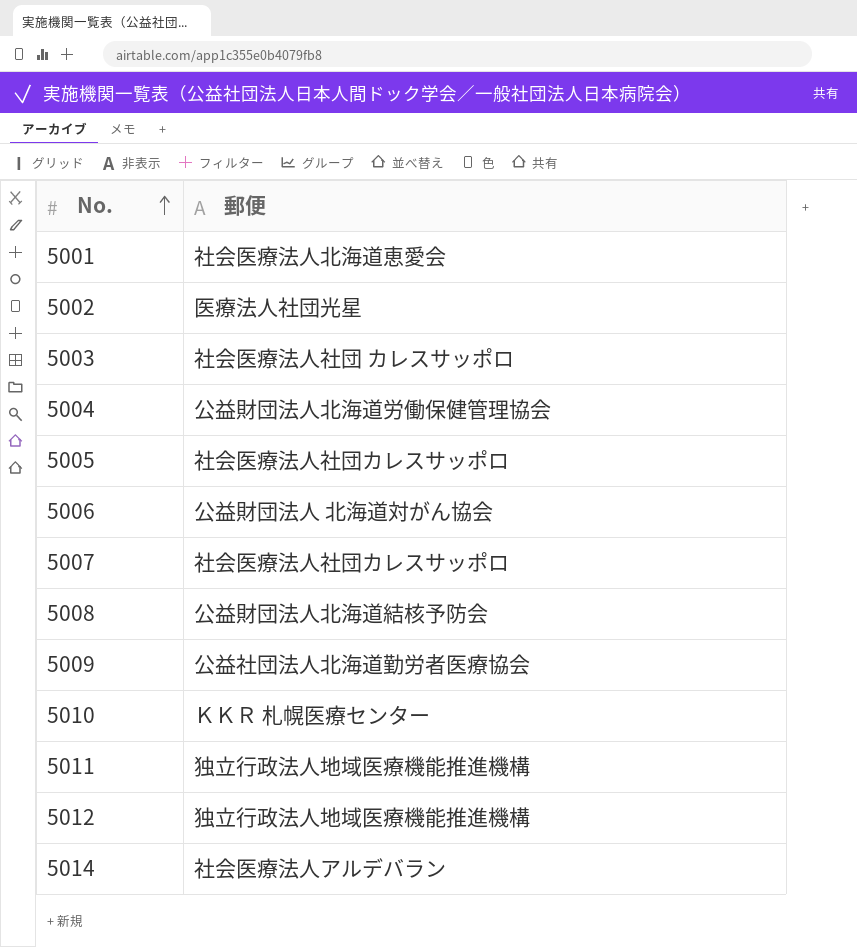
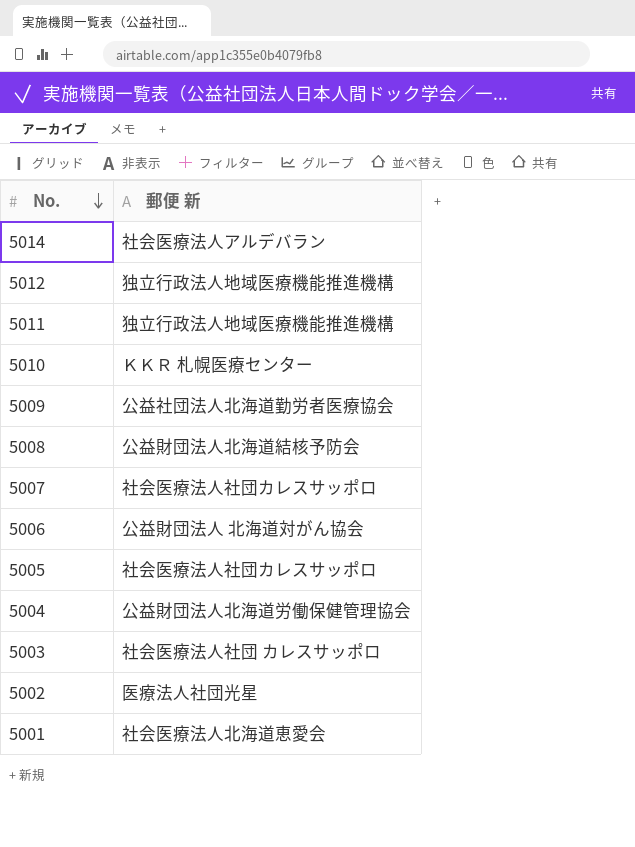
row order: No. ascending -> No. descending
column name: 郵便 -> 郵便 新

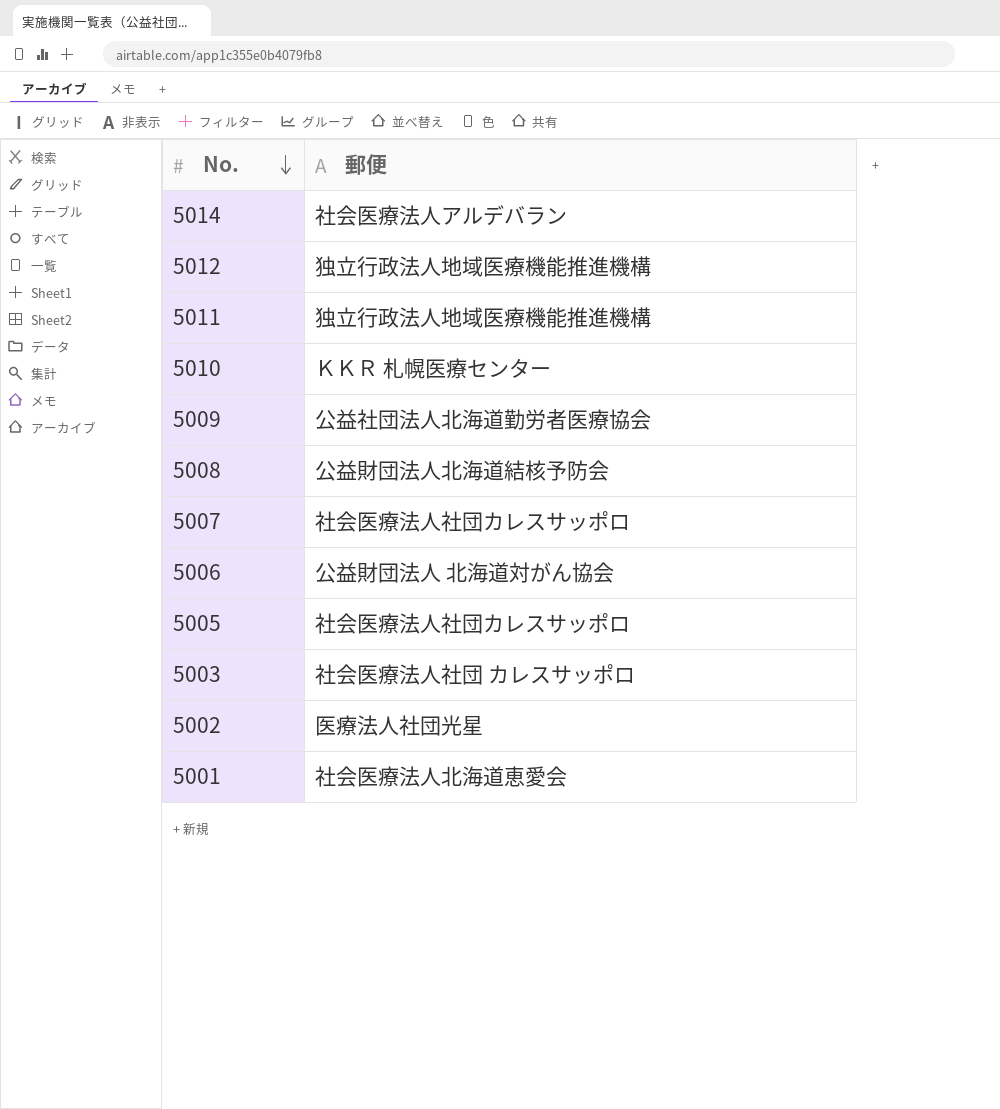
column name: 郵便 新 -> 郵便
row 5004: 公益財団法人北海道労働保健管理協会 -> none

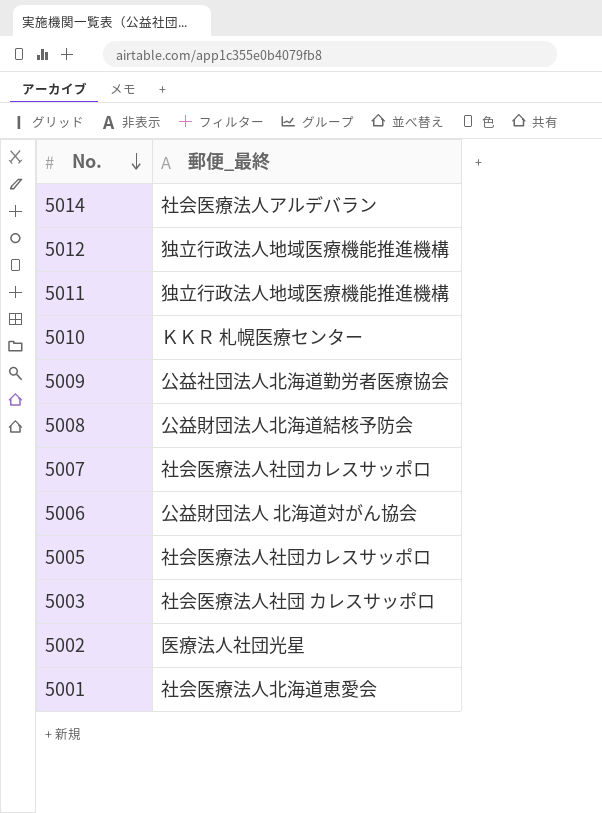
column name: 郵便 -> 郵便_最終

